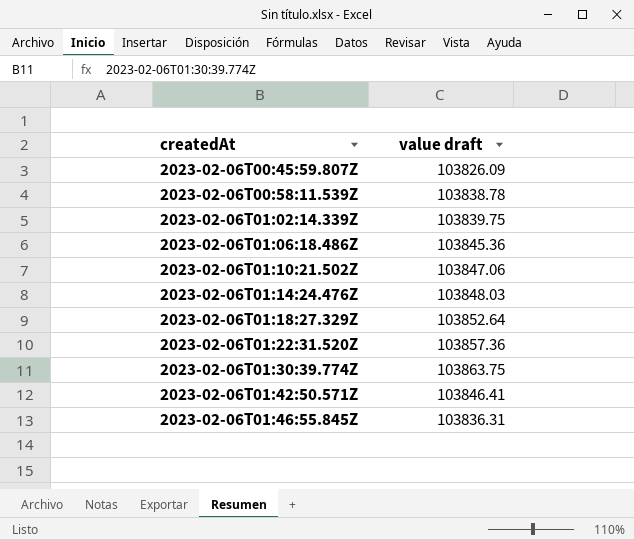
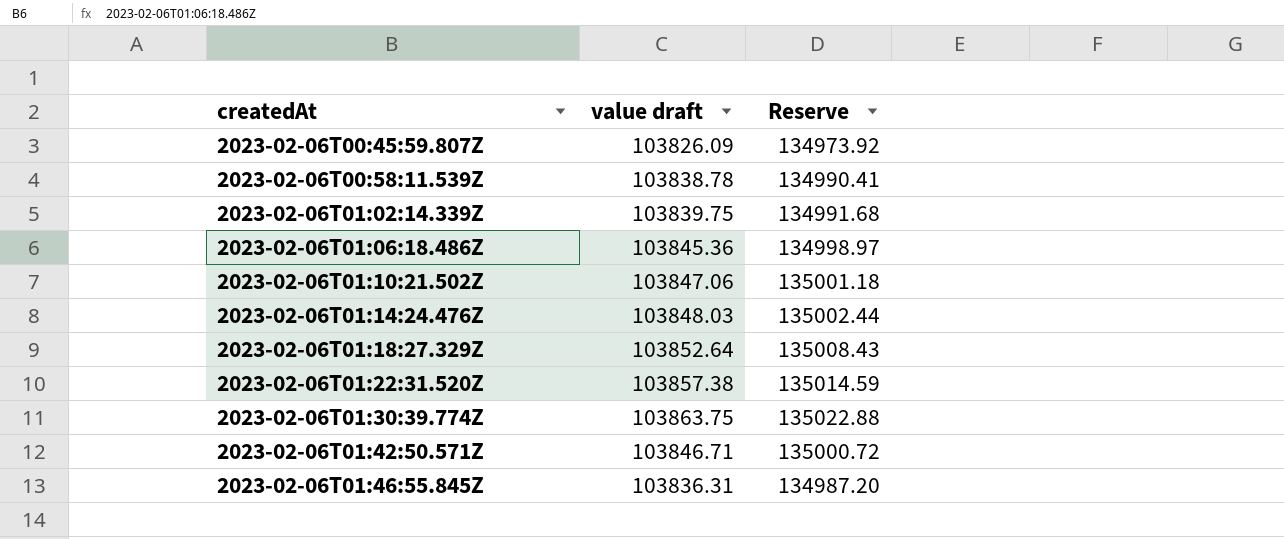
column Reserve | formula: none -> [value draft] * 1.3
2023-02-06T01:22:31.520Z | value draft: 103857.36 -> 103857.38
2023-02-06T01:42:50.571Z | value draft: 103846.41 -> 103846.71

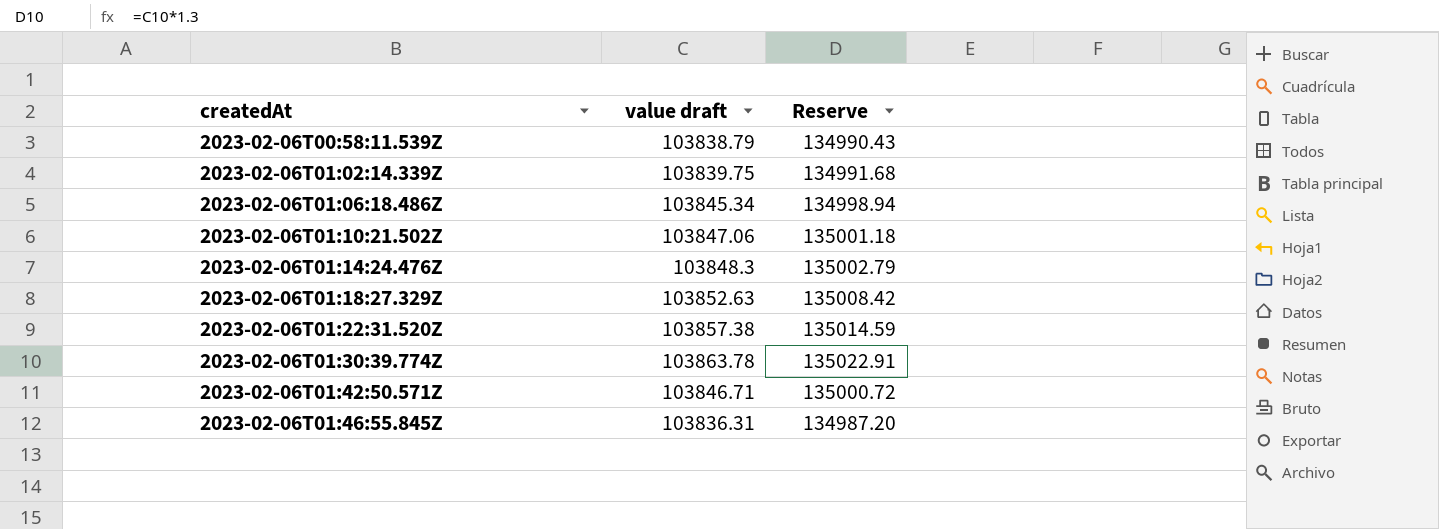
row 2023-02-06T00:45:59.807Z: 103826.09 | 134973.92 -> none
2023-02-06T00:58:11.539Z | value draft: 103838.78 -> 103838.79
2023-02-06T00:58:11.539Z | Reserve: 134990.41 -> 134990.43
2023-02-06T01:06:18.486Z | value draft: 103845.36 -> 103845.34
2023-02-06T01:06:18.486Z | Reserve: 134998.97 -> 134998.94
2023-02-06T01:14:24.476Z | value draft: 103848.03 -> 103848.3
2023-02-06T01:14:24.476Z | Reserve: 135002.44 -> 135002.79
2023-02-06T01:18:27.329Z | value draft: 103852.64 -> 103852.63
2023-02-06T01:18:27.329Z | Reserve: 135008.43 -> 135008.42
2023-02-06T01:30:39.774Z | value draft: 103863.75 -> 103863.78
2023-02-06T01:30:39.774Z | Reserve: 135022.88 -> 135022.91

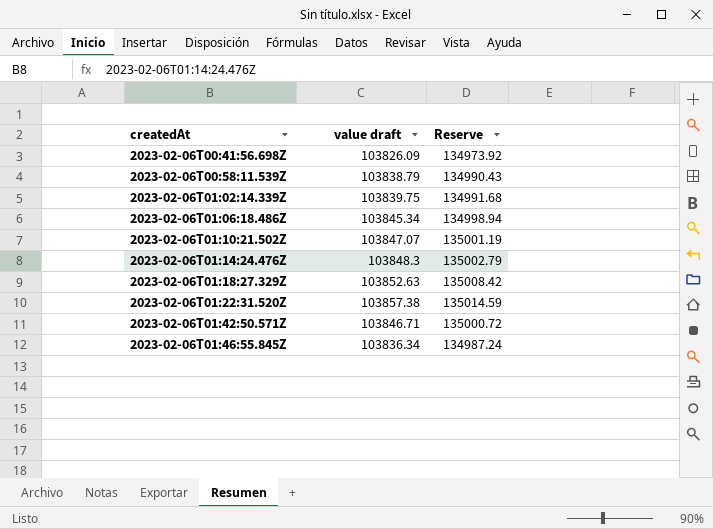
row 2023-02-06T01:30:39.774Z: 103863.78 | 135022.91 -> none
row 2023-02-06T00:41:56.698Z: none -> 103826.09 | 134973.92
2023-02-06T01:10:21.502Z | value draft: 103847.06 -> 103847.07
2023-02-06T01:10:21.502Z | Reserve: 135001.18 -> 135001.19
2023-02-06T01:46:55.845Z | value draft: 103836.31 -> 103836.34
2023-02-06T01:46:55.845Z | Reserve: 134987.20 -> 134987.24

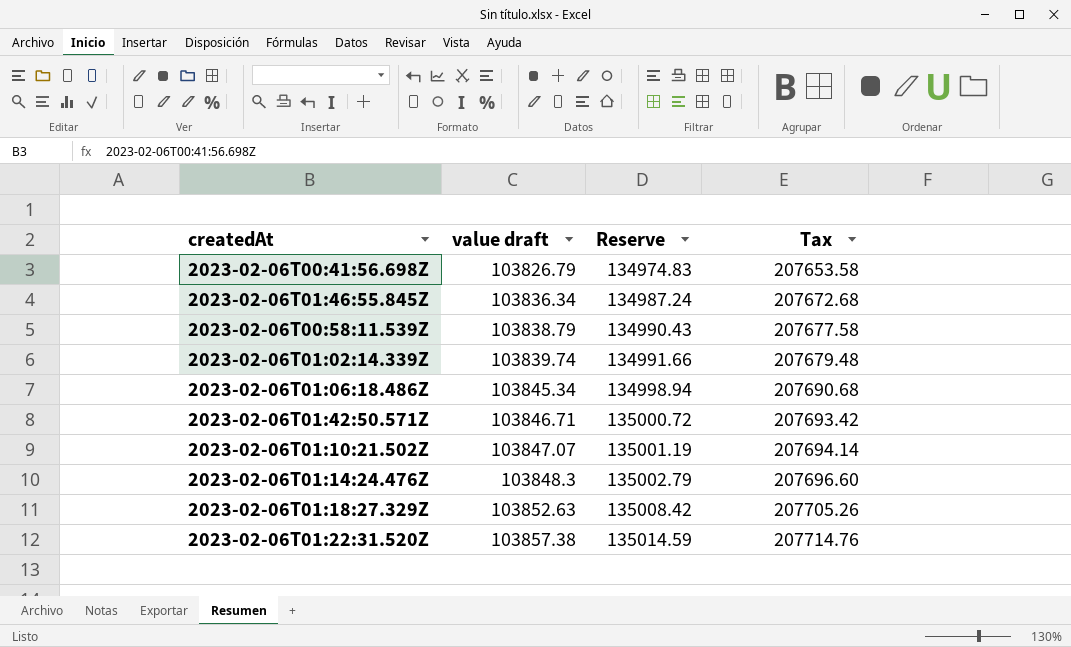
row order: createdAt ascending -> value draft ascending
column Tax | formula: none -> [value draft] * 2
2023-02-06T00:41:56.698Z | value draft: 103826.09 -> 103826.79
2023-02-06T00:41:56.698Z | Reserve: 134973.92 -> 134974.83
2023-02-06T01:02:14.339Z | value draft: 103839.75 -> 103839.74
2023-02-06T01:02:14.339Z | Reserve: 134991.68 -> 134991.66

